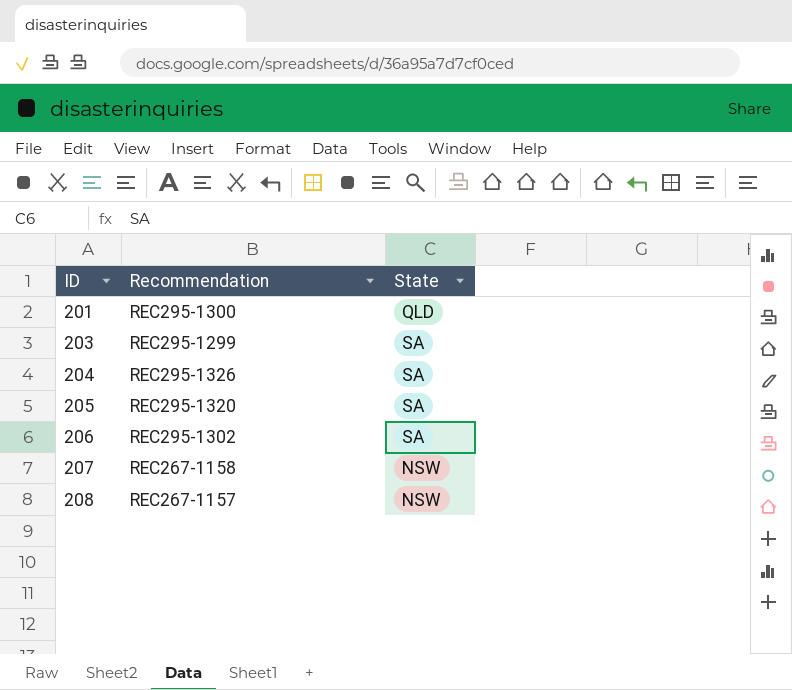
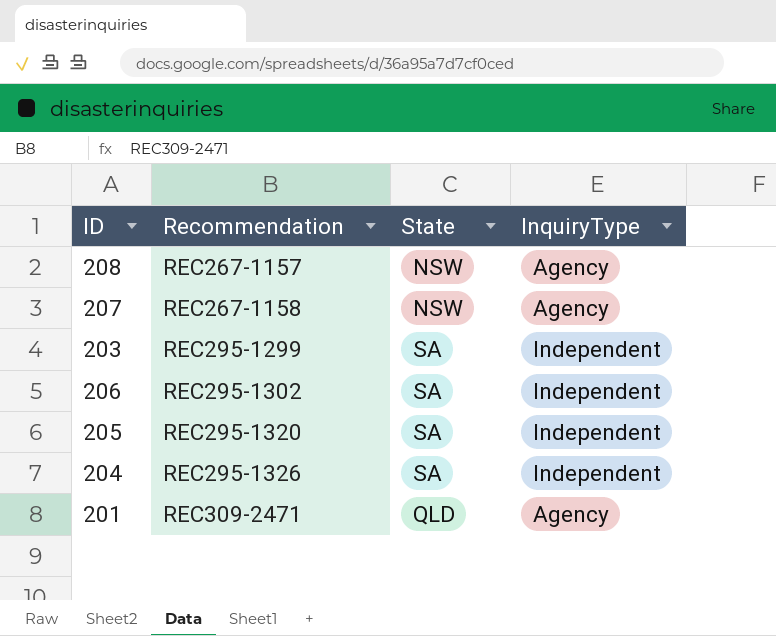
row order: ID ascending -> Recommendation ascending
column InquiryType | position: none -> 4
201 | Recommendation: REC295-1300 -> REC309-2471

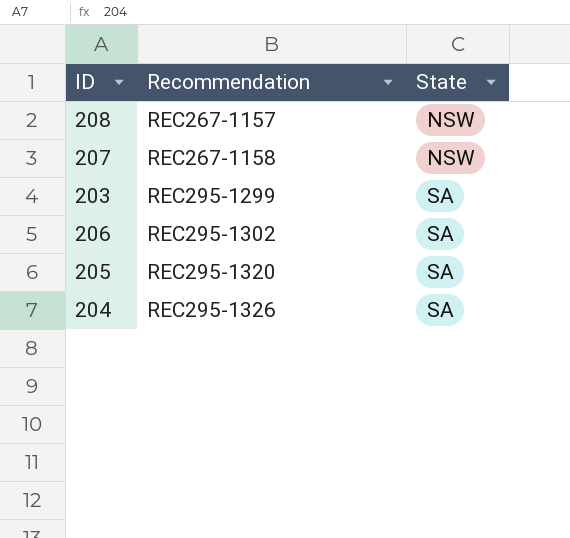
column InquiryType | position: 4 -> none
row 201: REC309-2471 | QLD | Agency -> none

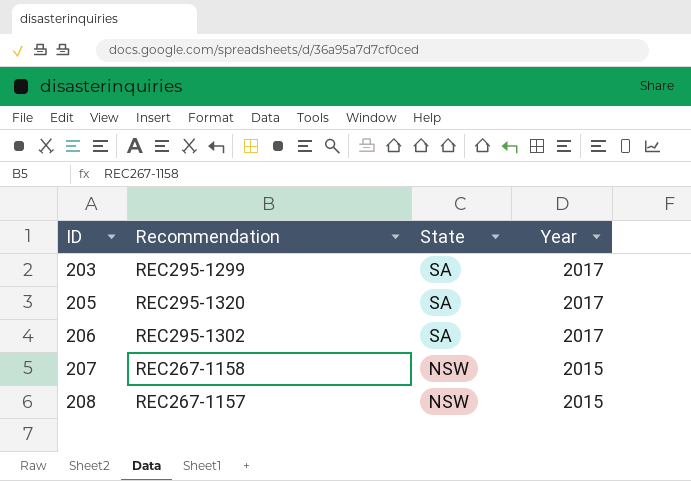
row order: Recommendation ascending -> ID ascending
column Year | position: none -> 4
row 204: REC295-1326 | SA -> none

